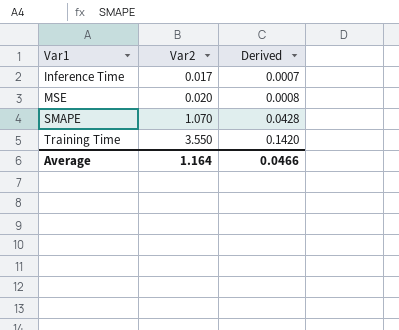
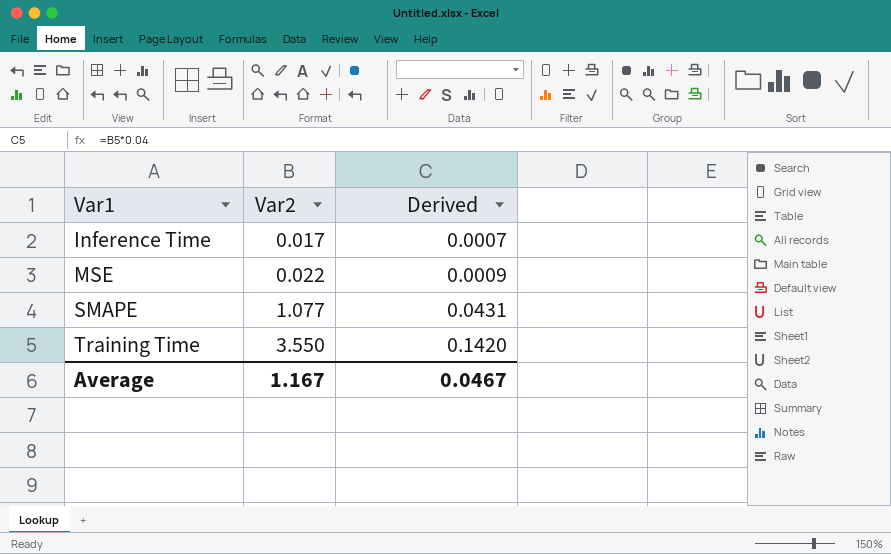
MSE | Var2: 0.020 -> 0.022
MSE | Derived: 0.0008 -> 0.0009
SMAPE | Var2: 1.070 -> 1.077
SMAPE | Derived: 0.0428 -> 0.0431
Average | Var2: 1.164 -> 1.167
Average | Derived: 0.0466 -> 0.0467

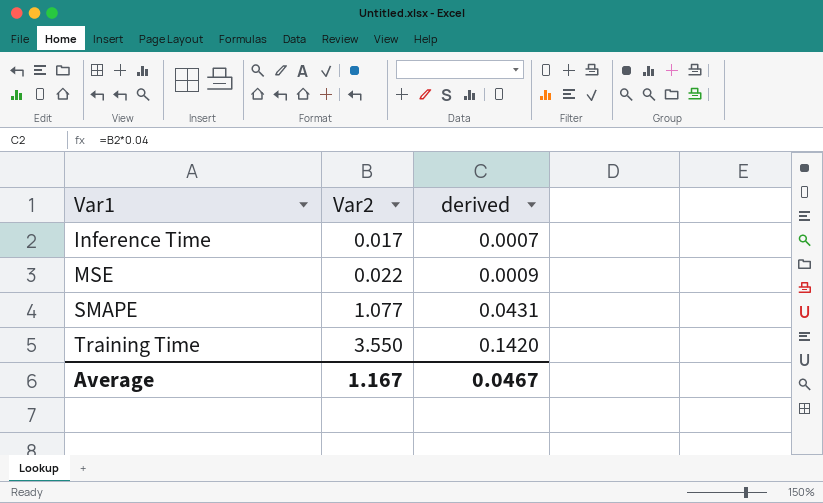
column name: Derived -> derived

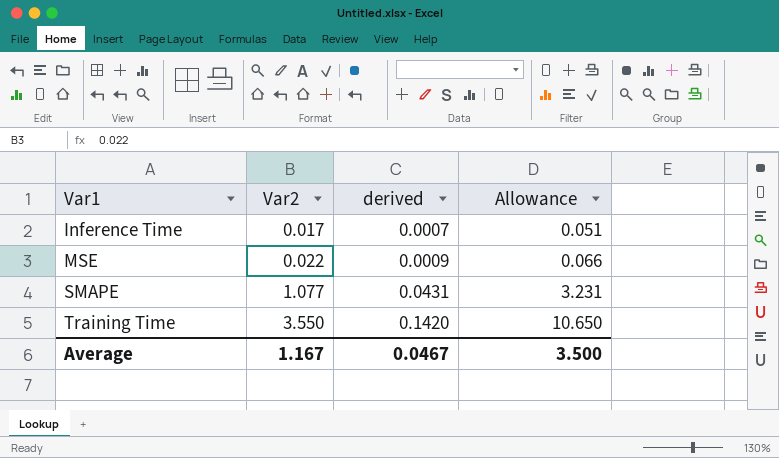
column Allowance | formula: none -> [Var2] * 3

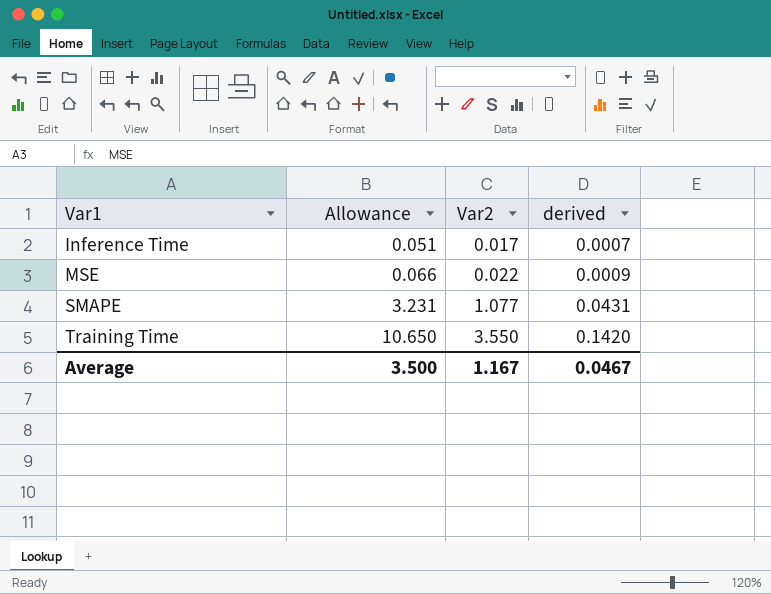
column Allowance | position: 4 -> 2

